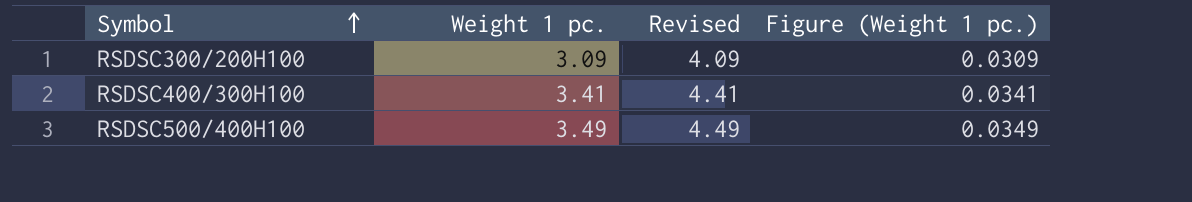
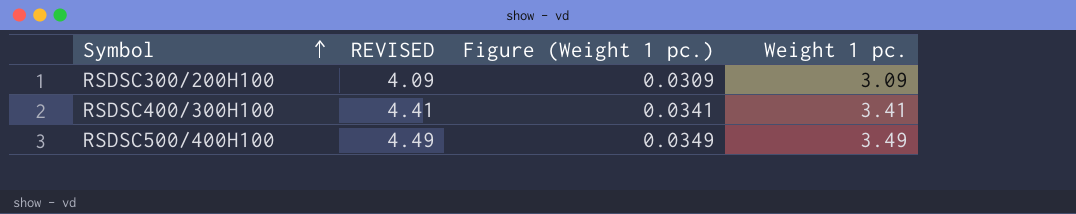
column name: Revised -> REVISED
column Weight 1 pc. | position: 2 -> 4

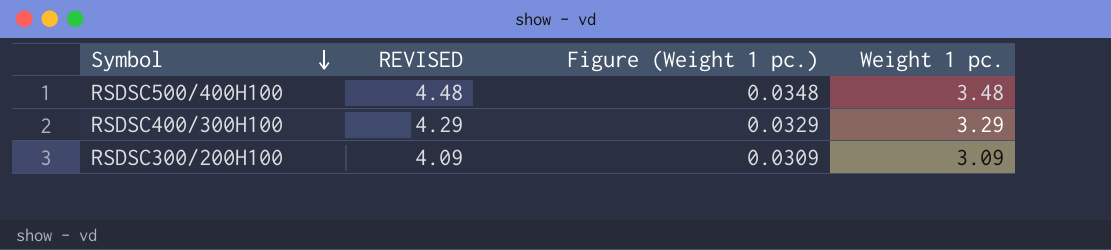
row order: Symbol ascending -> Symbol descending
RSDSC500/400H100 | REVISED: 4.49 -> 4.48
RSDSC500/400H100 | Figure (Weight 1 pc.): 0.0349 -> 0.0348
RSDSC500/400H100 | Weight 1 pc.: 3.49 -> 3.48
RSDSC400/300H100 | REVISED: 4.41 -> 4.29
RSDSC400/300H100 | Figure (Weight 1 pc.): 0.0341 -> 0.0329
RSDSC400/300H100 | Weight 1 pc.: 3.41 -> 3.29

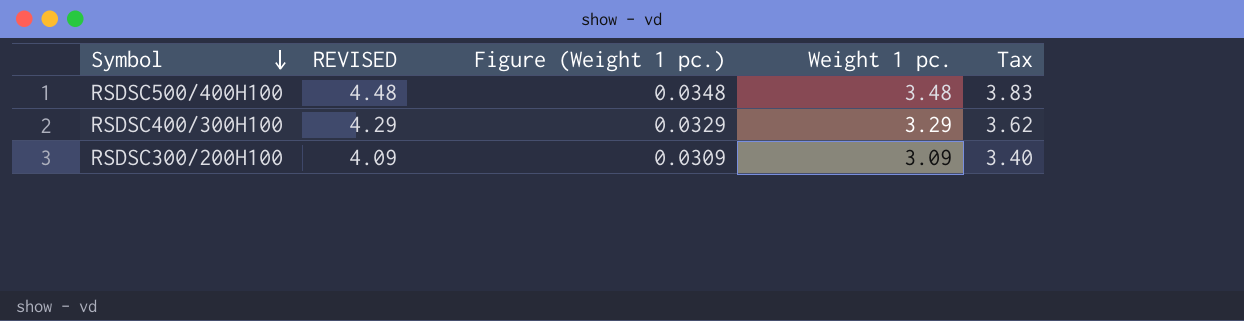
column Tax | formula: none -> [Weight 1 pc.] * 1.1

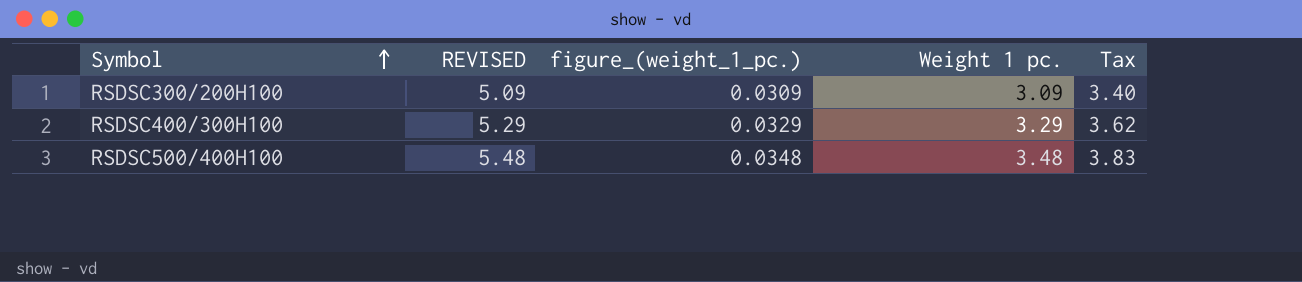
row order: Symbol descending -> Symbol ascending
column REVISED | formula: [Weight 1 pc.] + 1 -> [Weight 1 pc.] + 2
column name: Figure (Weight 1 pc.) -> figure_(weight_1_pc.)

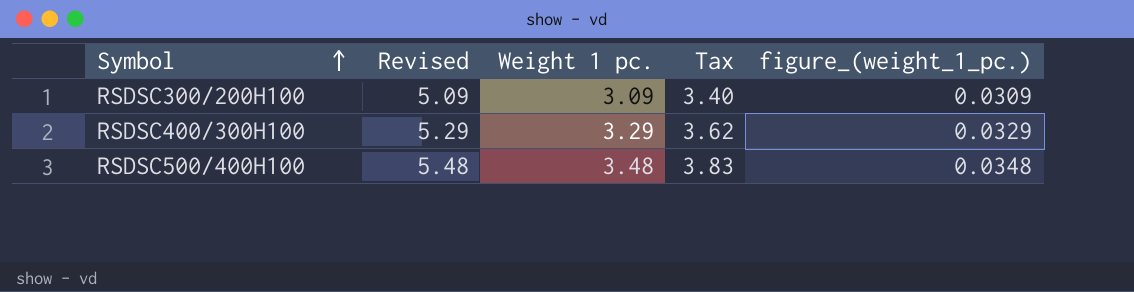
column name: REVISED -> Revised
column figure_(weight_1_pc.) | position: 3 -> 5

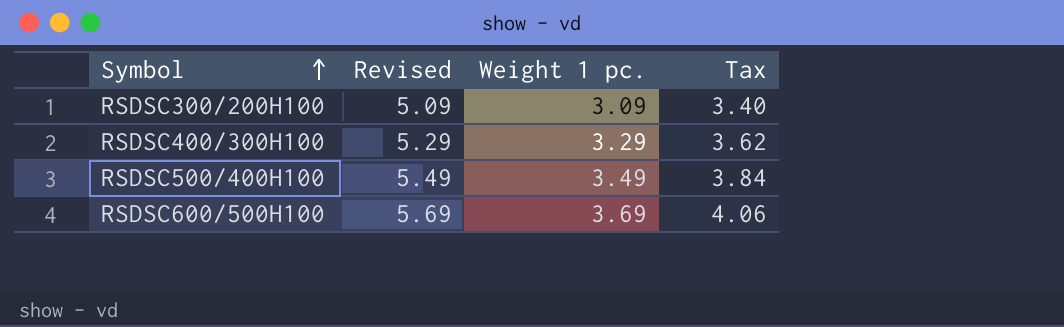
column figure_(weight_1_pc.) | formula: [Weight 1 pc.] * 0.01 -> none
RSDSC500/400H100 | Revised: 5.48 -> 5.49
RSDSC500/400H100 | Weight 1 pc.: 3.48 -> 3.49
RSDSC500/400H100 | Tax: 3.83 -> 3.84
row RSDSC600/500H100: none -> 5.69 | 3.69 | 4.06

